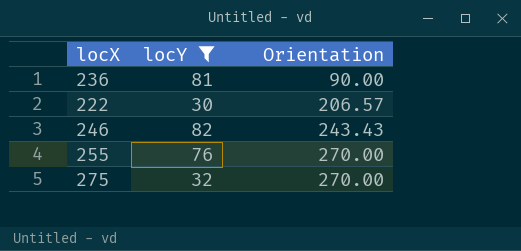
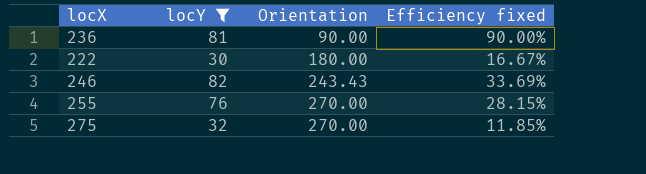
column Efficiency fixed | formula: none -> [locY] / [Orientation]
222 | Orientation: 206.57 -> 180.00

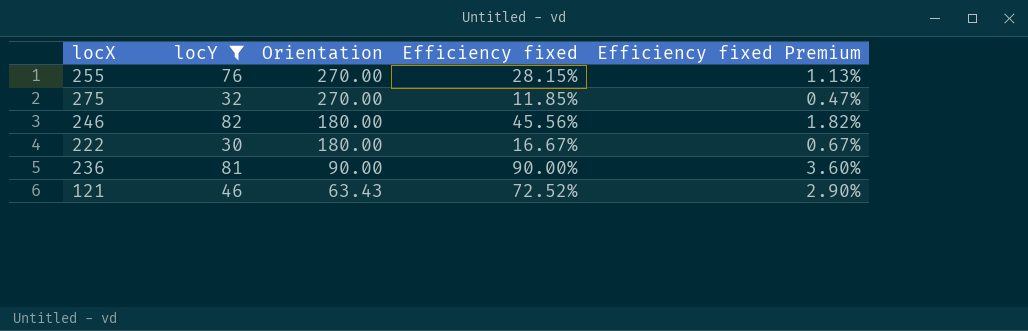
row order: Orientation ascending -> Orientation descending
column Efficiency fixed Premium | formula: none -> [Efficiency fixed] * 0.04
246 | Orientation: 243.43 -> 180.00
246 | Efficiency fixed: 33.69% -> 45.56%
row 121: none -> 46 | 63.43 | 72.52% | 2.90%

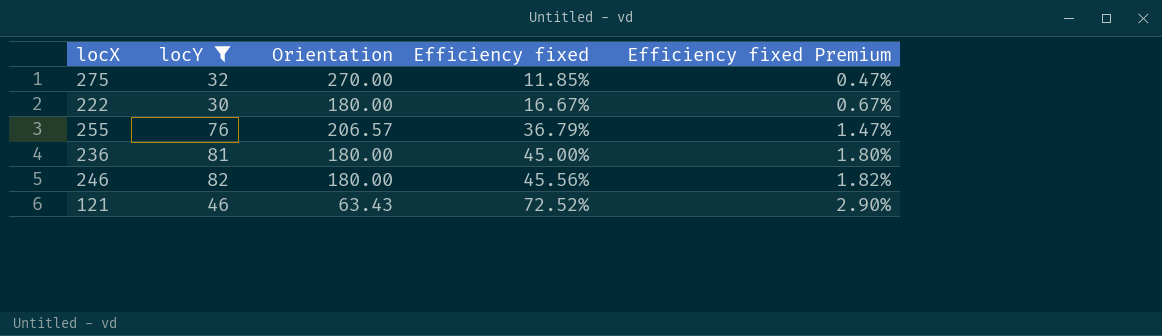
row order: Orientation descending -> Efficiency fixed ascending
255 | Orientation: 270.00 -> 206.57
255 | Efficiency fixed: 28.15% -> 36.79%
255 | Efficiency fixed Premium: 1.13% -> 1.47%
236 | Orientation: 90.00 -> 180.00
236 | Efficiency fixed: 90.00% -> 45.00%
236 | Efficiency fixed Premium: 3.60% -> 1.80%

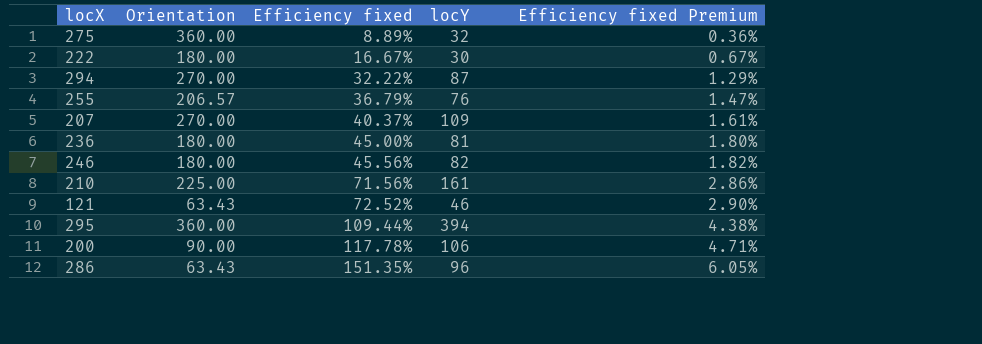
filter: locY <= 82 -> none
column locY | position: 2 -> 4
275 | Orientation: 270.00 -> 360.00
275 | Efficiency fixed: 11.85% -> 8.89%
275 | Efficiency fixed Premium: 0.47% -> 0.36%

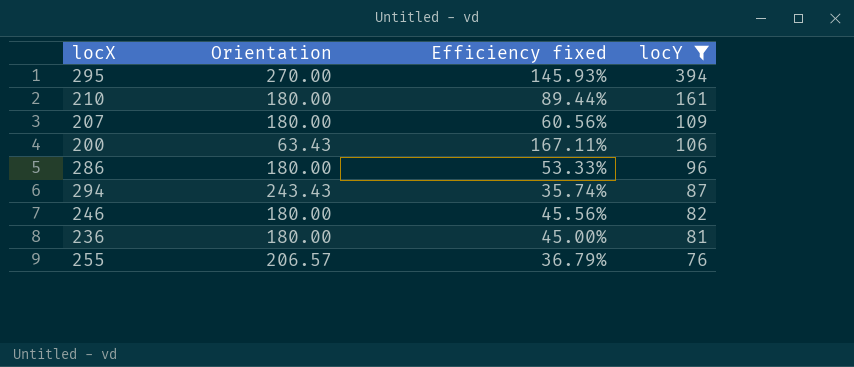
filter: none -> locY >= 76
row order: Efficiency fixed ascending -> locY descending
column Efficiency fixed Premium | formula: [Efficiency fixed] * 0.04 -> none
295 | Orientation: 360.00 -> 270.00
295 | Efficiency fixed: 109.44% -> 145.93%
210 | Orientation: 225.00 -> 180.00
210 | Efficiency fixed: 71.56% -> 89.44%
207 | Orientation: 270.00 -> 180.00
207 | Efficiency fixed: 40.37% -> 60.56%
200 | Orientation: 90.00 -> 63.43
200 | Efficiency fixed: 117.78% -> 167.11%
286 | Orientation: 63.43 -> 180.00
286 | Efficiency fixed: 151.35% -> 53.33%
294 | Orientation: 270.00 -> 243.43
294 | Efficiency fixed: 32.22% -> 35.74%

